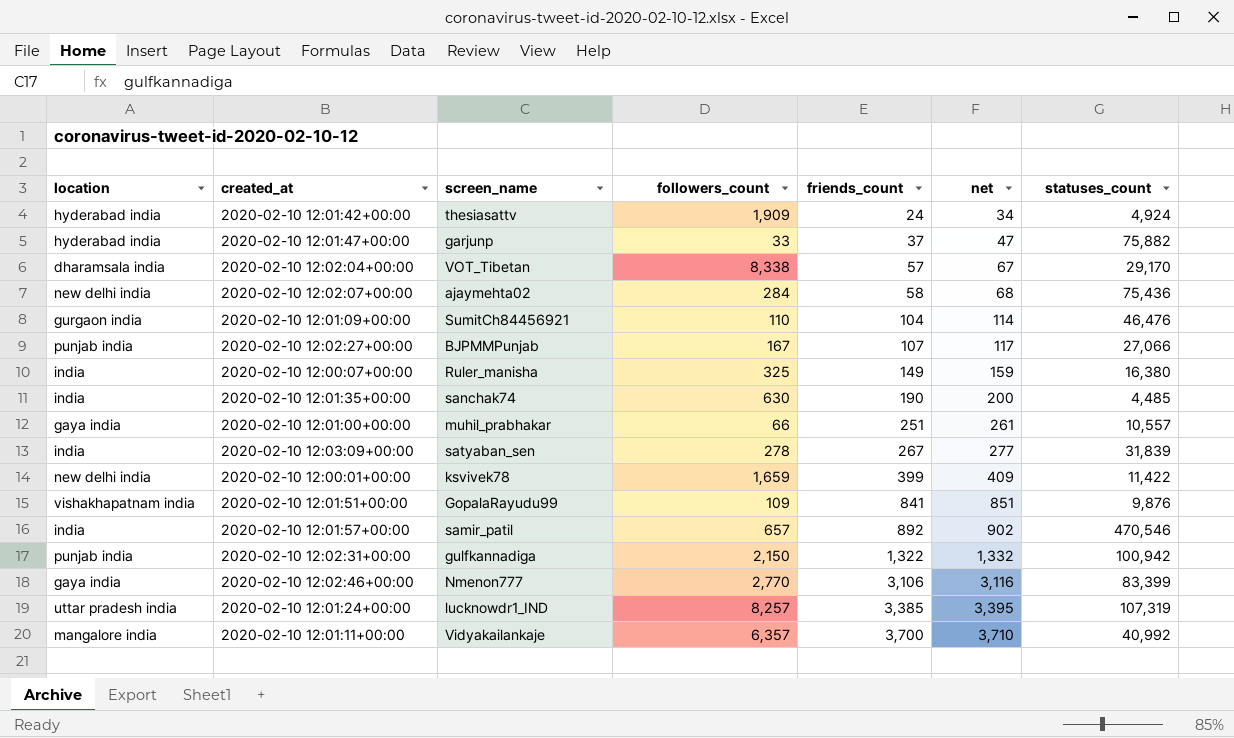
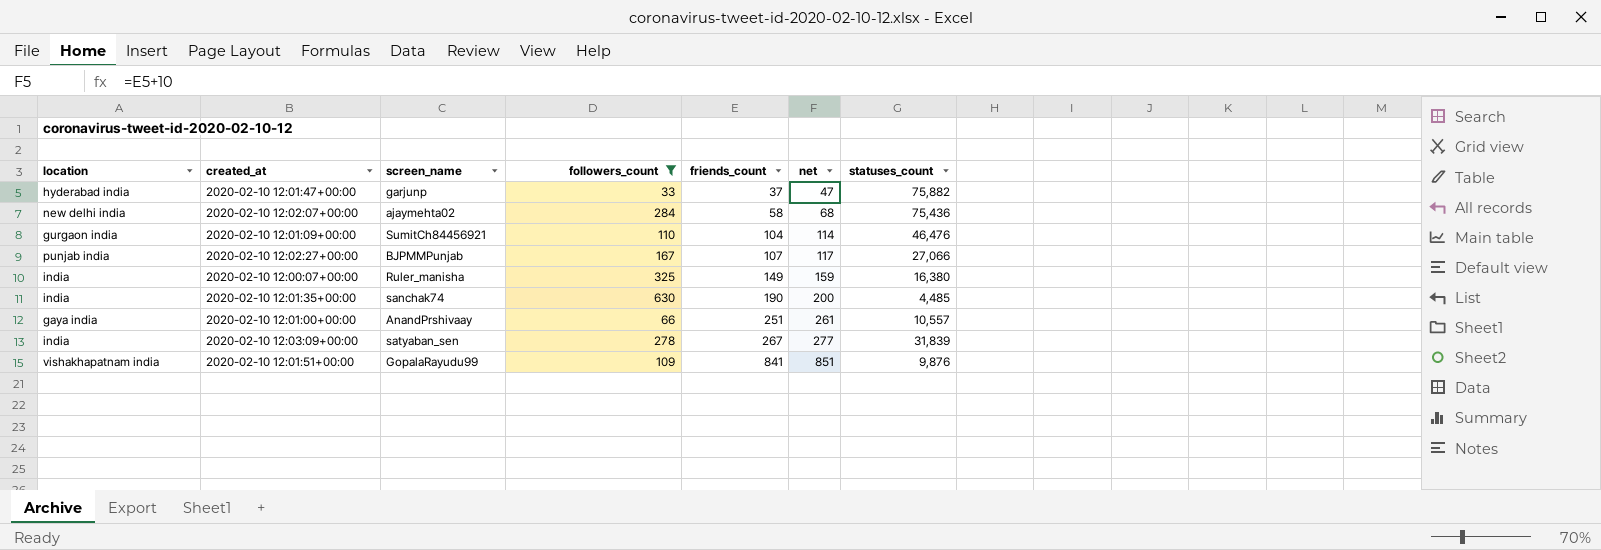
filter: none -> followers_count <= 630
2020-02-10 12:01:00+00:00 | screen_name: muhil_prabhakar -> AnandPrshivaay

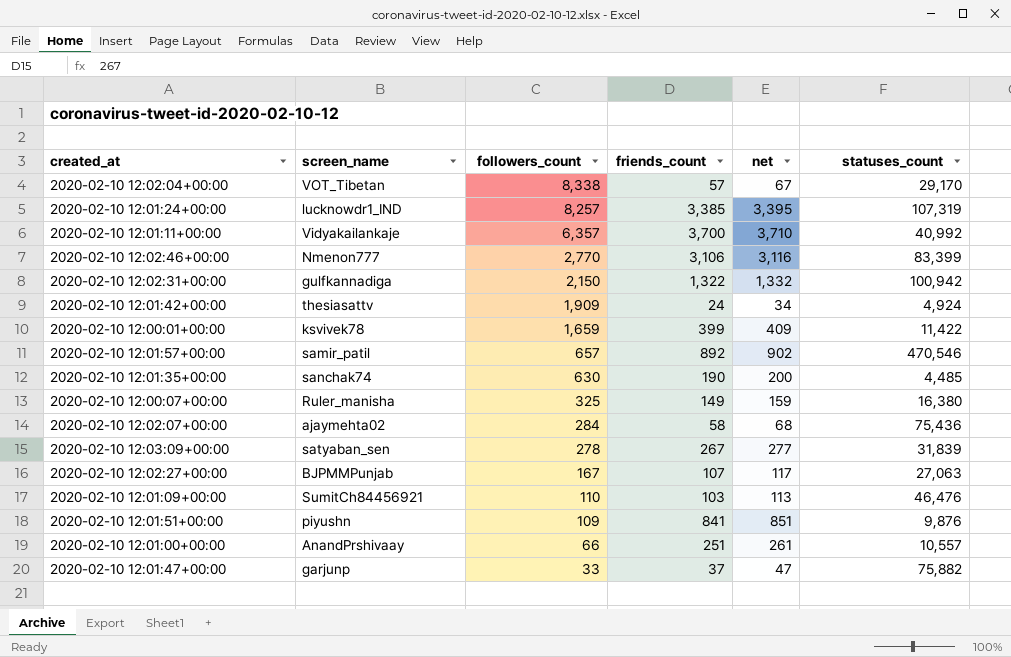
filter: followers_count <= 630 -> none
row order: friends_count ascending -> followers_count descending
column location | position: 1 -> none
2020-02-10 12:02:27+00:00 | statuses_count: 27,066 -> 27,063
2020-02-10 12:01:09+00:00 | friends_count: 104 -> 103
2020-02-10 12:01:09+00:00 | net: 114 -> 113
2020-02-10 12:01:51+00:00 | screen_name: GopalaRayudu99 -> piyushn

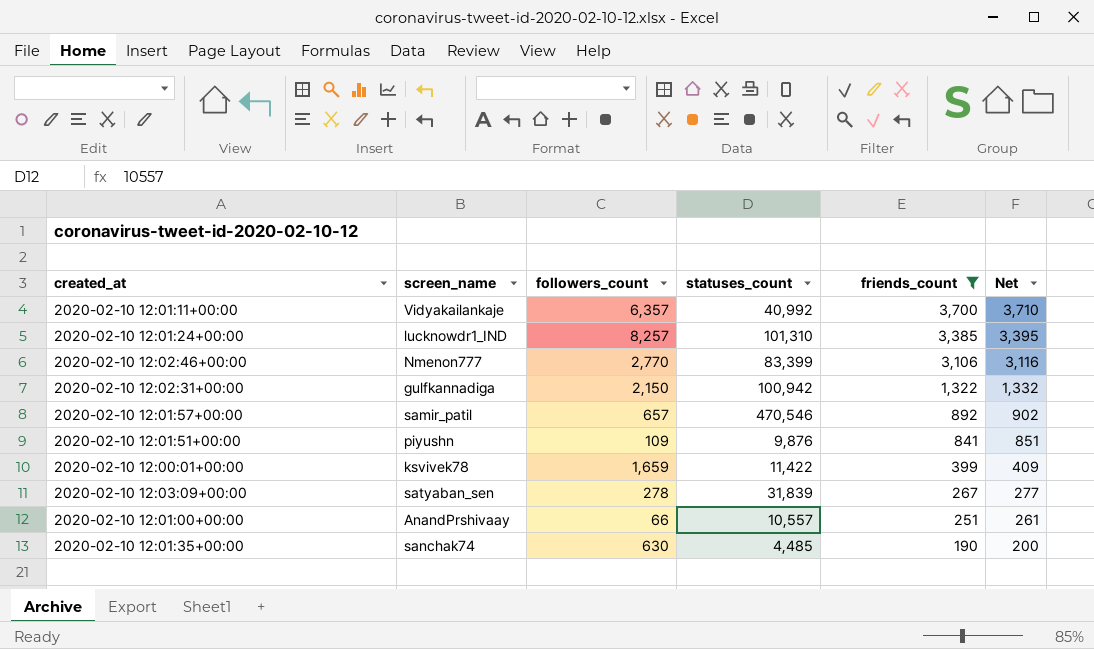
filter: none -> friends_count >= 190
row order: followers_count descending -> friends_count descending
column statuses_count | position: 6 -> 4
column name: net -> Net
2020-02-10 12:01:24+00:00 | statuses_count: 107,319 -> 101,310

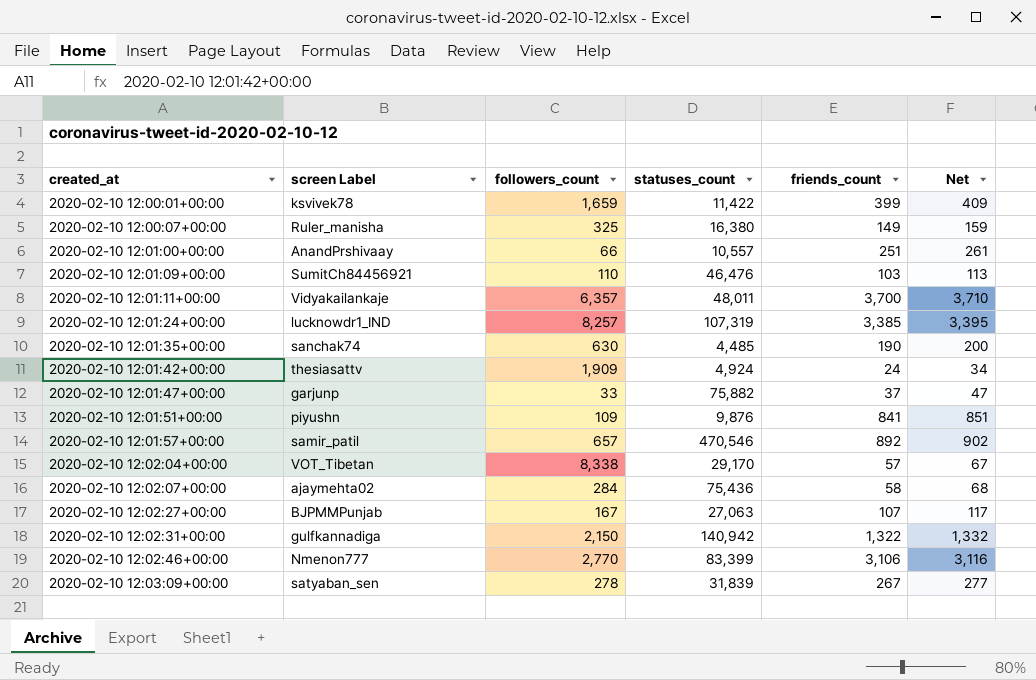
filter: friends_count >= 190 -> none
row order: friends_count descending -> created_at ascending
column name: screen_name -> screen Label
2020-02-10 12:01:11+00:00 | statuses_count: 40,992 -> 48,011
2020-02-10 12:01:24+00:00 | statuses_count: 101,310 -> 107,319
2020-02-10 12:02:31+00:00 | statuses_count: 100,942 -> 140,942

